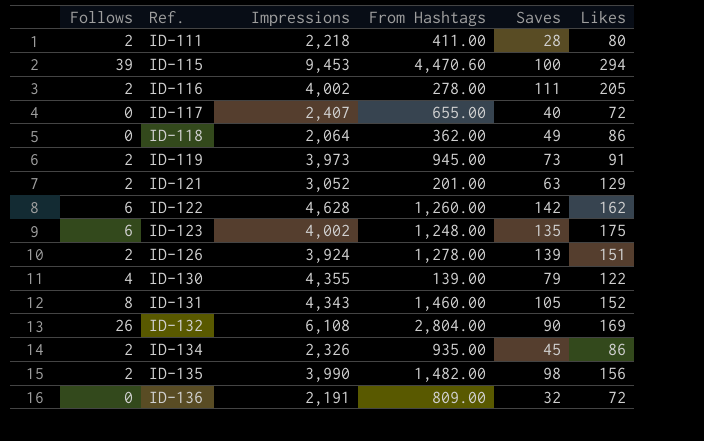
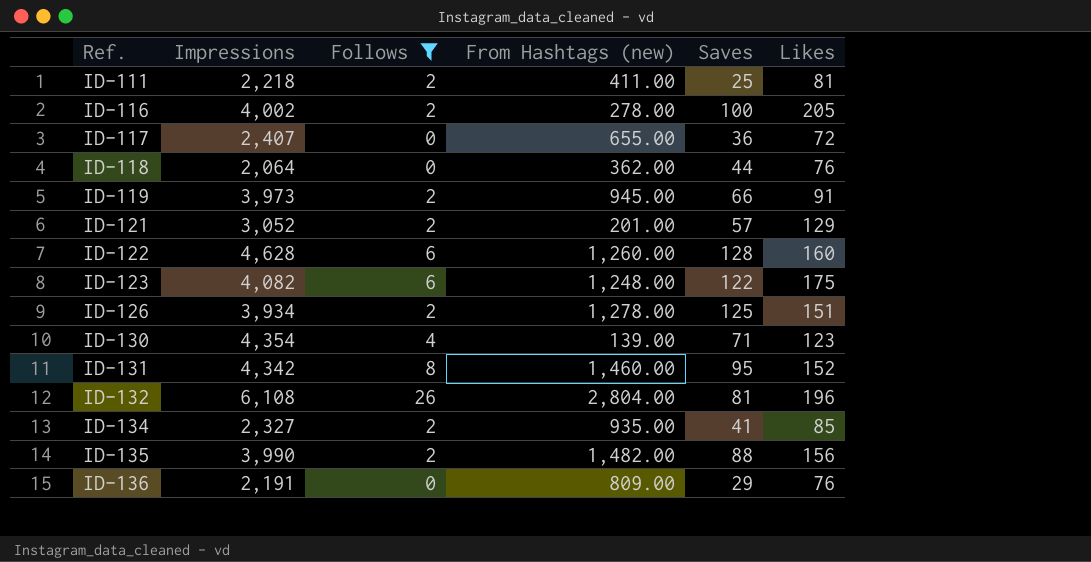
filter: none -> Follows != 39
column Follows | position: 1 -> 3
column name: From Hashtags -> From Hashtags (new)
ID-111 | Saves: 28 -> 25
ID-111 | Likes: 80 -> 81
ID-116 | Saves: 111 -> 100
ID-117 | Saves: 40 -> 36
ID-118 | Saves: 49 -> 44
ID-118 | Likes: 86 -> 76
ID-119 | Saves: 73 -> 66
ID-121 | Saves: 63 -> 57
ID-122 | Saves: 142 -> 128
ID-122 | Likes: 162 -> 160
ID-123 | Impressions: 4,002 -> 4,082
ID-123 | Saves: 135 -> 122
ID-126 | Impressions: 3,924 -> 3,934
ID-126 | Saves: 139 -> 125
ID-130 | Impressions: 4,355 -> 4,354
ID-130 | Saves: 79 -> 71
ID-130 | Likes: 122 -> 123
ID-131 | Impressions: 4,343 -> 4,342
ID-131 | Saves: 105 -> 95
ID-132 | Saves: 90 -> 81
ID-132 | Likes: 169 -> 196
ID-134 | Impressions: 2,326 -> 2,327
ID-134 | Saves: 45 -> 41
ID-134 | Likes: 86 -> 85
ID-135 | Saves: 98 -> 88
ID-136 | Saves: 32 -> 29
ID-136 | Likes: 72 -> 76

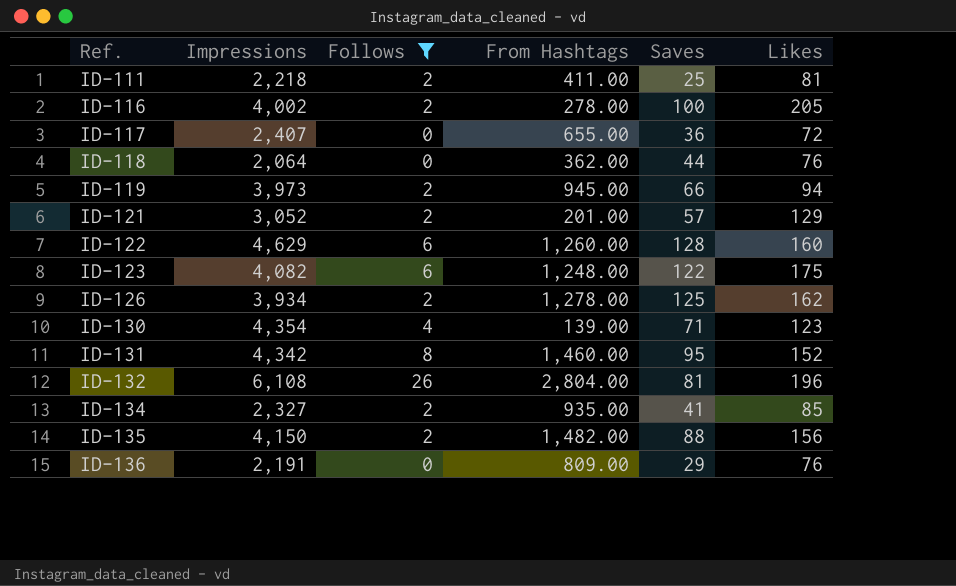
column name: From Hashtags (new) -> From Hashtags
ID-119 | Likes: 91 -> 94
ID-122 | Impressions: 4,628 -> 4,629
ID-126 | Likes: 151 -> 162
ID-135 | Impressions: 3,990 -> 4,150

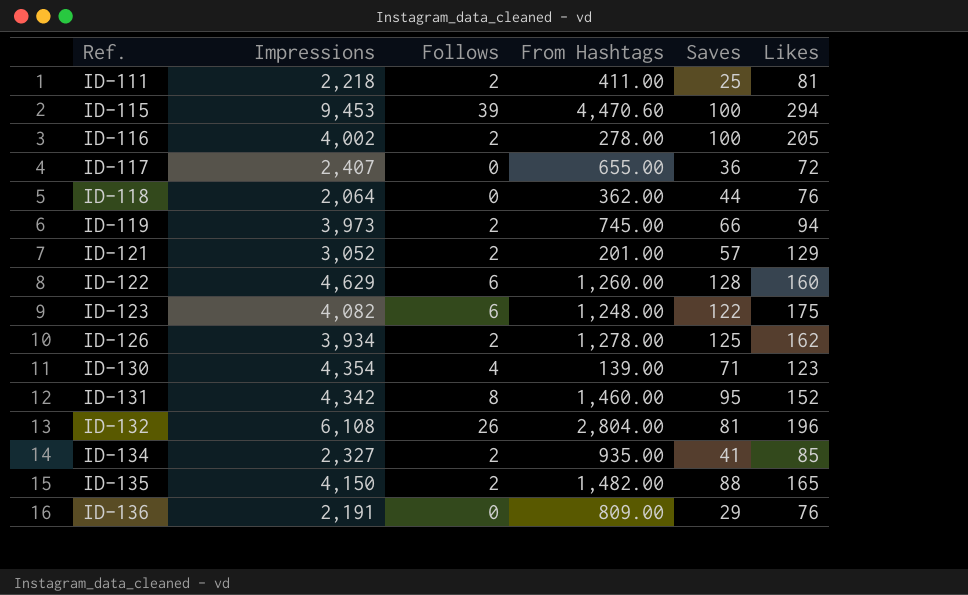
filter: Follows != 39 -> none
ID-119 | From Hashtags: 945.00 -> 745.00
ID-135 | Likes: 156 -> 165

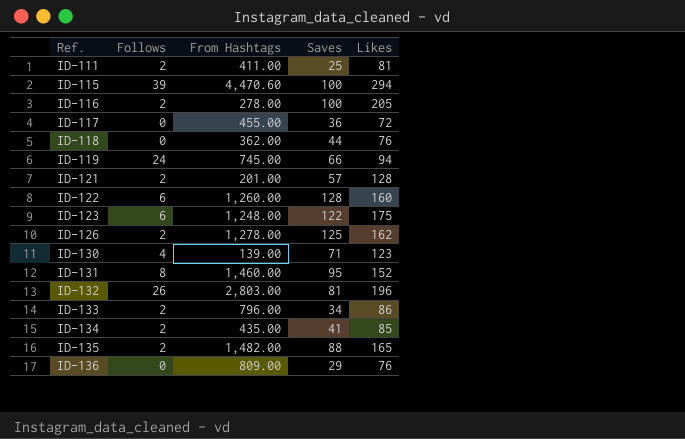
column Impressions | position: 2 -> none
ID-117 | From Hashtags: 655.00 -> 455.00
ID-119 | Follows: 2 -> 24
ID-121 | Likes: 129 -> 128
ID-132 | From Hashtags: 2,804.00 -> 2,803.00
row ID-133: none -> 2 | 796.00 | 34 | 86
ID-134 | From Hashtags: 935.00 -> 435.00

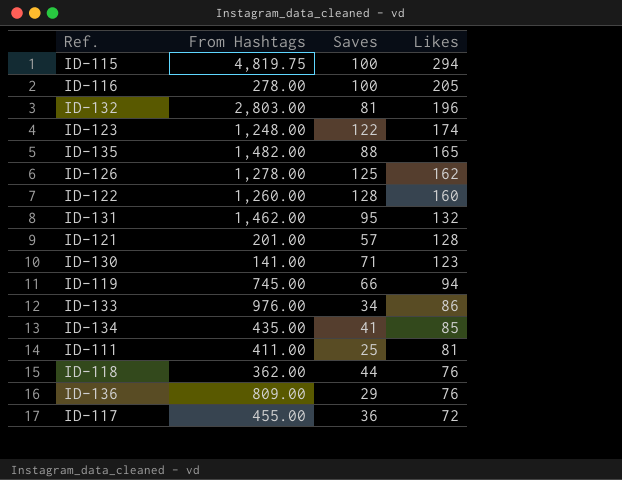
row order: Ref. ascending -> Likes descending
column Follows | position: 2 -> none
ID-115 | From Hashtags: 4,470.60 -> 4,819.75
ID-123 | Likes: 175 -> 174
ID-131 | From Hashtags: 1,460.00 -> 1,462.00
ID-131 | Likes: 152 -> 132
ID-130 | From Hashtags: 139.00 -> 141.00
ID-133 | From Hashtags: 796.00 -> 976.00

